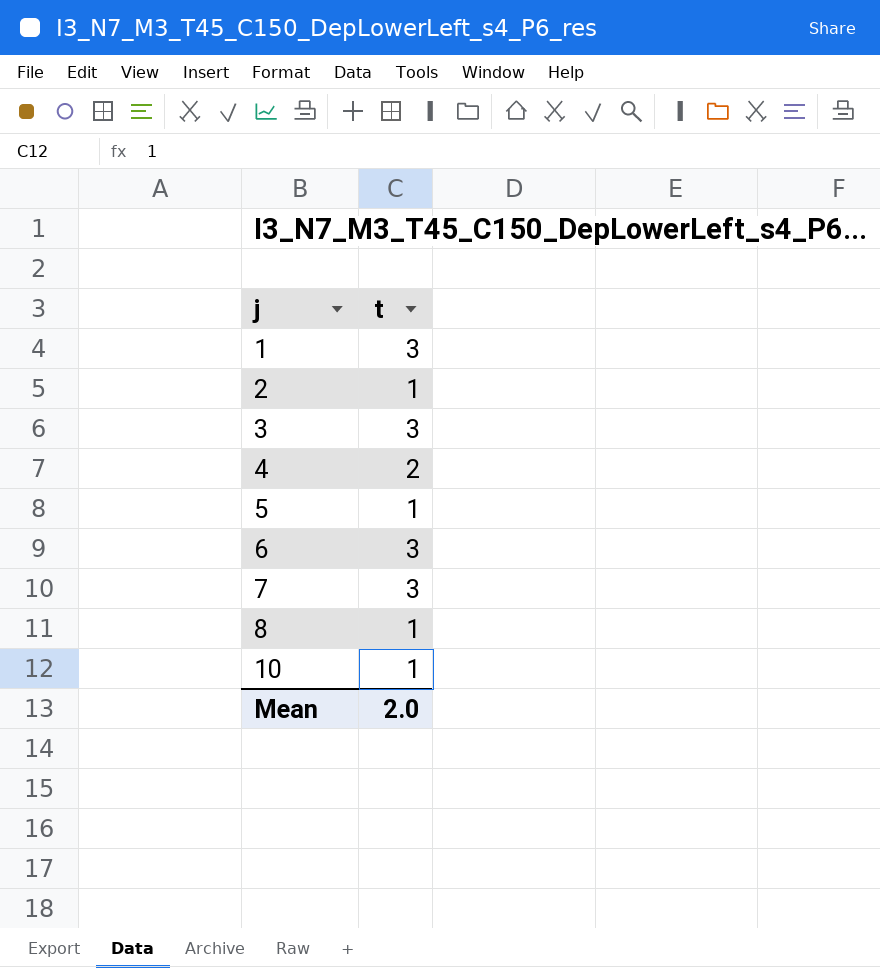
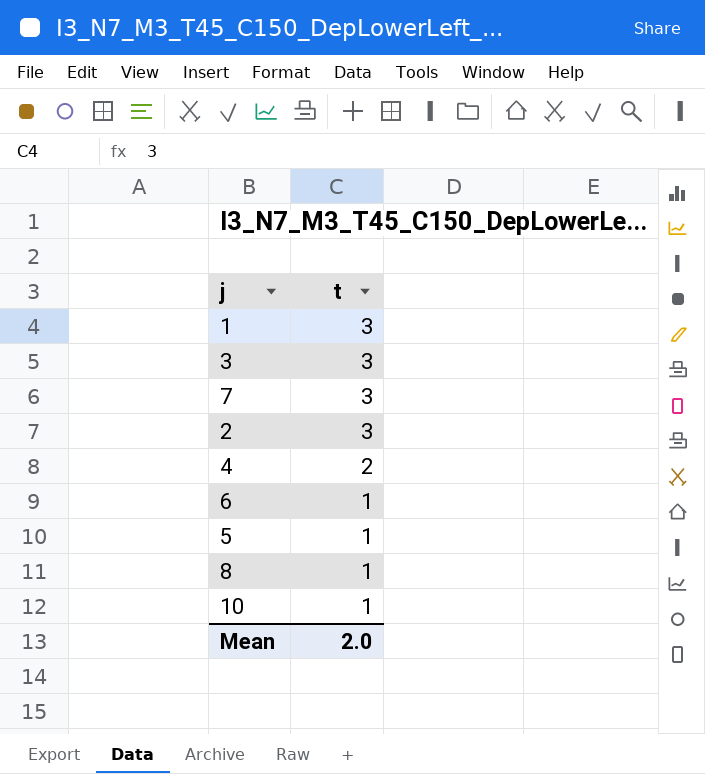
row order: j ascending -> t descending
2 | t: 1 -> 3
6 | t: 3 -> 1

